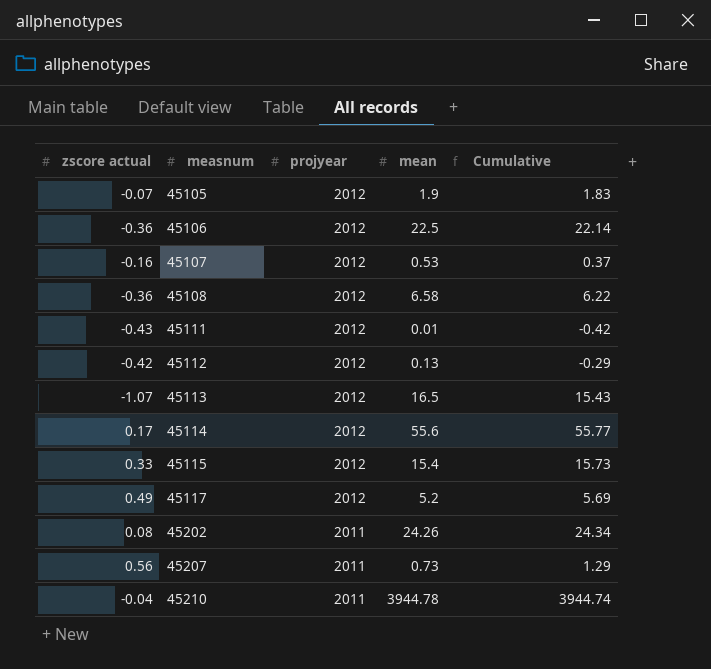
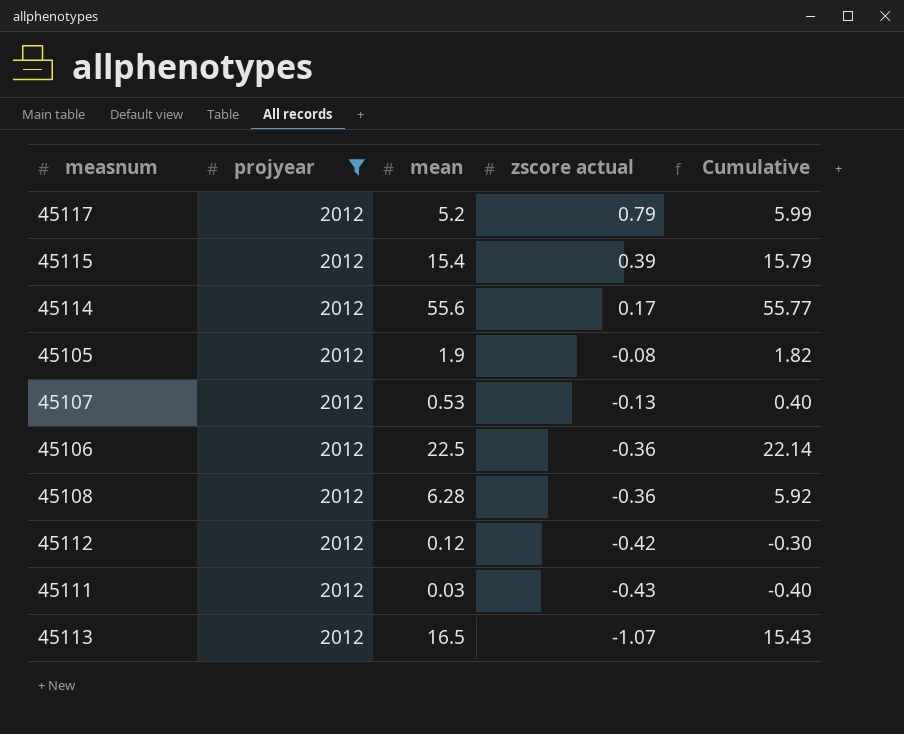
filter: none -> projyear = 2012
row order: measnum ascending -> zscore actual descending
column zscore actual | position: 1 -> 4
45117 | zscore actual: 0.49 -> 0.79
45117 | Cumulative: 5.69 -> 5.99
45115 | zscore actual: 0.33 -> 0.39
45115 | Cumulative: 15.73 -> 15.79
45105 | zscore actual: -0.07 -> -0.08
45105 | Cumulative: 1.83 -> 1.82
45107 | zscore actual: -0.16 -> -0.13
45107 | Cumulative: 0.37 -> 0.40
45108 | mean: 6.58 -> 6.28
45108 | Cumulative: 6.22 -> 5.92
45112 | mean: 0.13 -> 0.12
45112 | Cumulative: -0.29 -> -0.30
45111 | mean: 0.01 -> 0.03
45111 | Cumulative: -0.42 -> -0.40

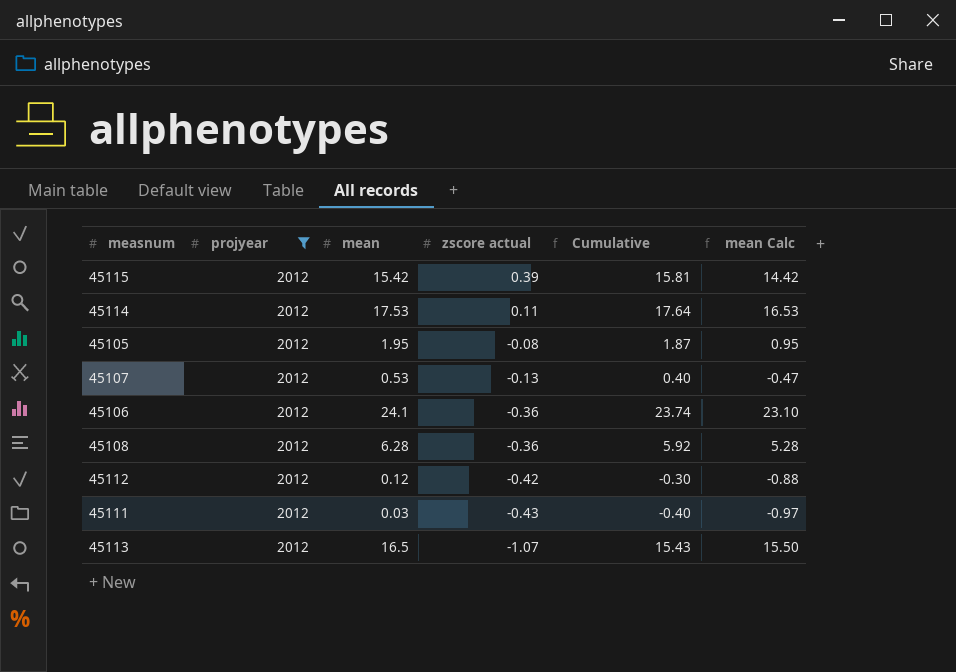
column mean Calc | formula: none -> [mean] - 1
row 45117: 2012 | 5.2 | 0.79 | 5.99 -> none
45115 | mean: 15.4 -> 15.42
45115 | Cumulative: 15.79 -> 15.81
45114 | mean: 55.6 -> 17.53
45114 | zscore actual: 0.17 -> 0.11
45114 | Cumulative: 55.77 -> 17.64
45105 | mean: 1.9 -> 1.95
45105 | Cumulative: 1.82 -> 1.87
45106 | mean: 22.5 -> 24.1
45106 | Cumulative: 22.14 -> 23.74

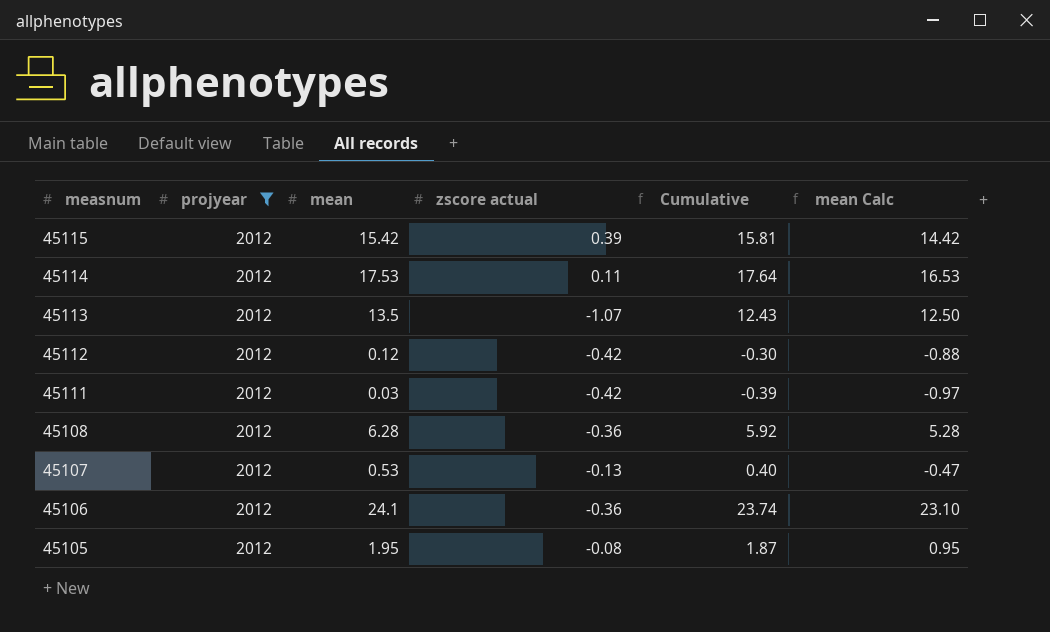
row order: zscore actual descending -> measnum descending
45113 | mean: 16.5 -> 13.5
45113 | Cumulative: 15.43 -> 12.43
45113 | mean Calc: 15.50 -> 12.50
45111 | zscore actual: -0.43 -> -0.42
45111 | Cumulative: -0.40 -> -0.39

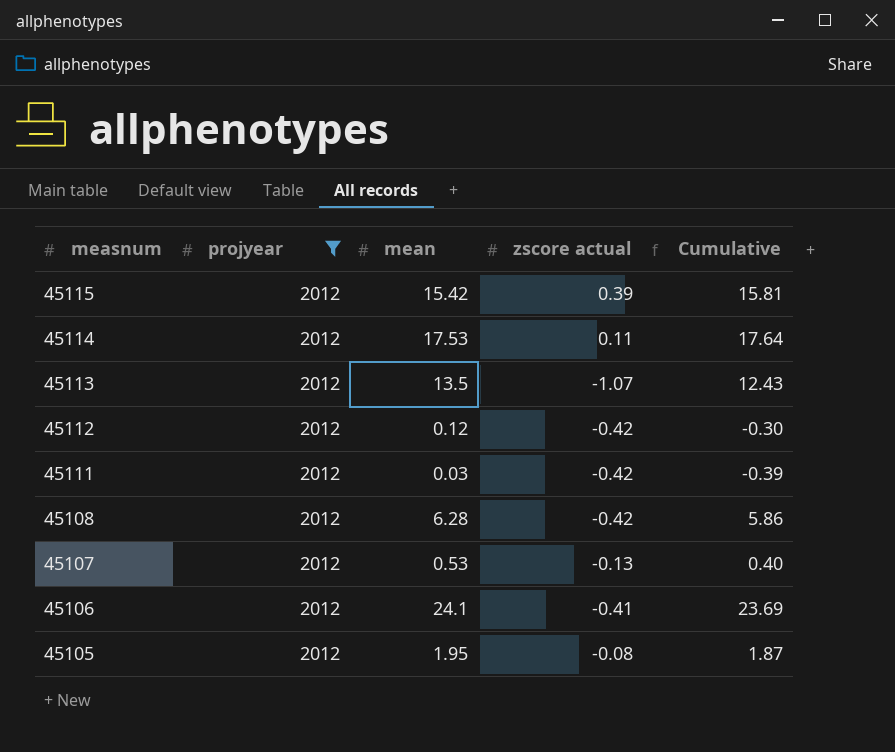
column mean Calc | formula: [mean] - 1 -> none
45108 | zscore actual: -0.36 -> -0.42
45108 | Cumulative: 5.92 -> 5.86
45106 | zscore actual: -0.36 -> -0.41
45106 | Cumulative: 23.74 -> 23.69

